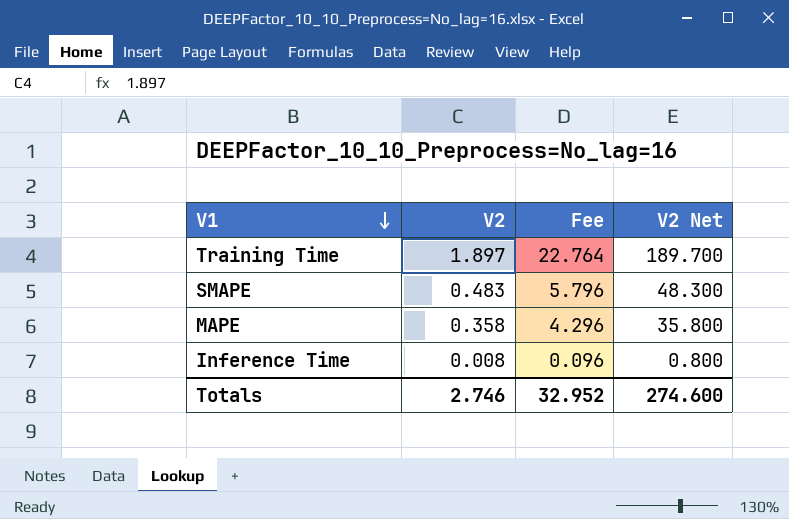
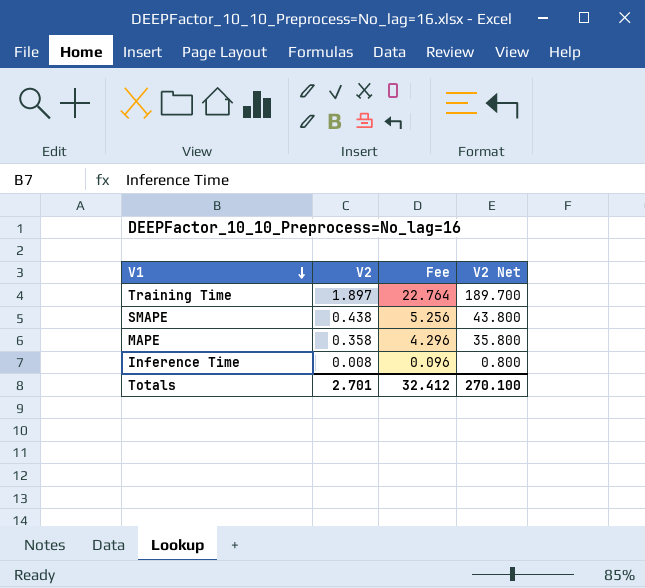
SMAPE | V2: 0.483 -> 0.438
SMAPE | Fee: 5.796 -> 5.256
SMAPE | V2 Net: 48.300 -> 43.800
Totals | V2: 2.746 -> 2.701
Totals | Fee: 32.952 -> 32.412
Totals | V2 Net: 274.600 -> 270.100

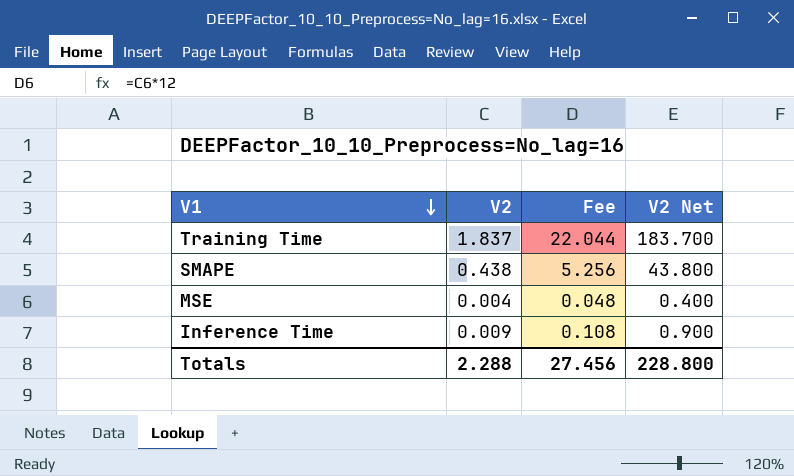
row MAPE: 0.358 | 4.296 | 35.800 -> none
Training Time | V2: 1.897 -> 1.837
Training Time | Fee: 22.764 -> 22.044
Training Time | V2 Net: 189.700 -> 183.700
row MSE: none -> 0.004 | 0.048 | 0.400
Inference Time | V2: 0.008 -> 0.009
Inference Time | Fee: 0.096 -> 0.108
Inference Time | V2 Net: 0.800 -> 0.900
Totals | V2: 2.701 -> 2.288
Totals | Fee: 32.412 -> 27.456
Totals | V2 Net: 270.100 -> 228.800

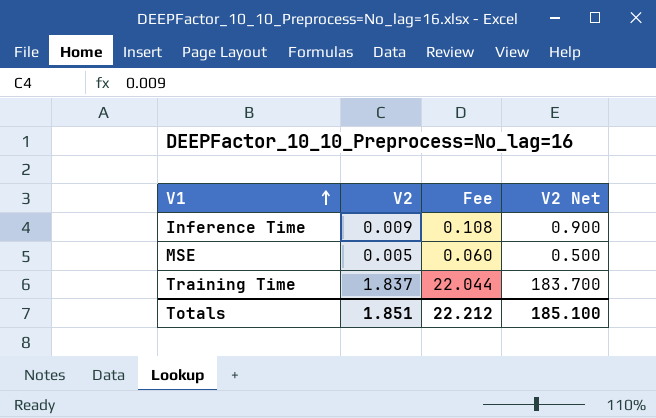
row order: V1 descending -> V1 ascending
row SMAPE: 0.438 | 5.256 | 43.800 -> none
MSE | V2: 0.004 -> 0.005
MSE | Fee: 0.048 -> 0.060
MSE | V2 Net: 0.400 -> 0.500
Totals | V2: 2.288 -> 1.851
Totals | Fee: 27.456 -> 22.212
Totals | V2 Net: 228.800 -> 185.100

